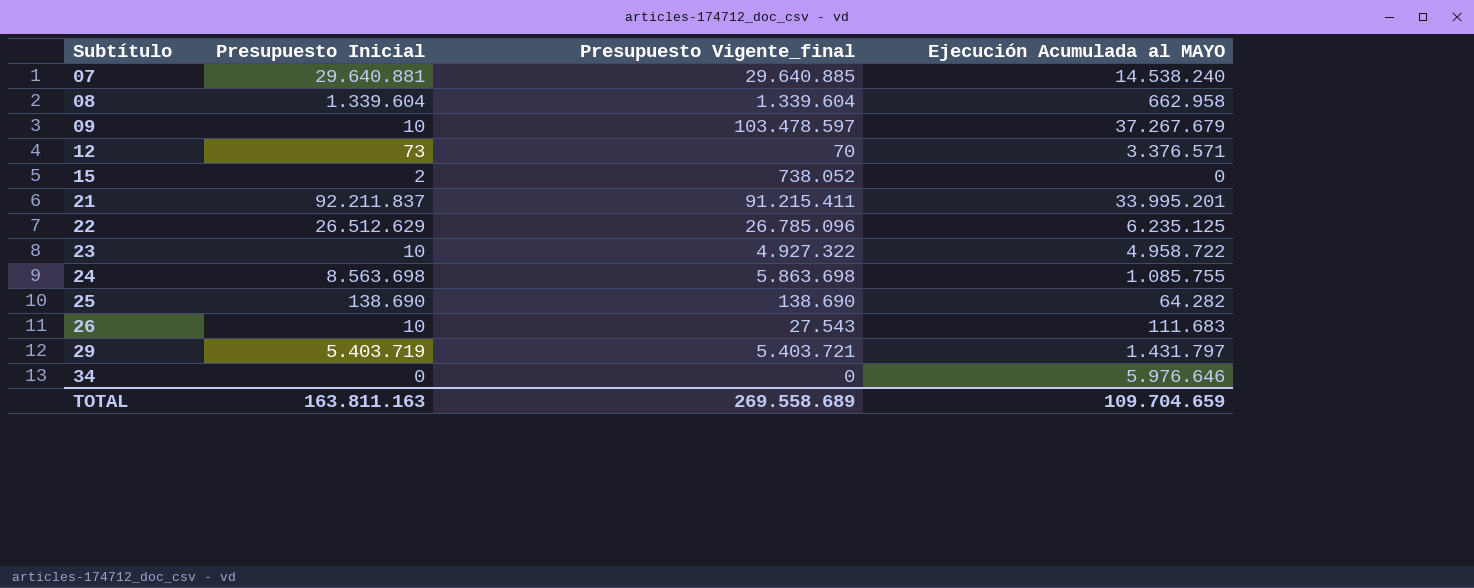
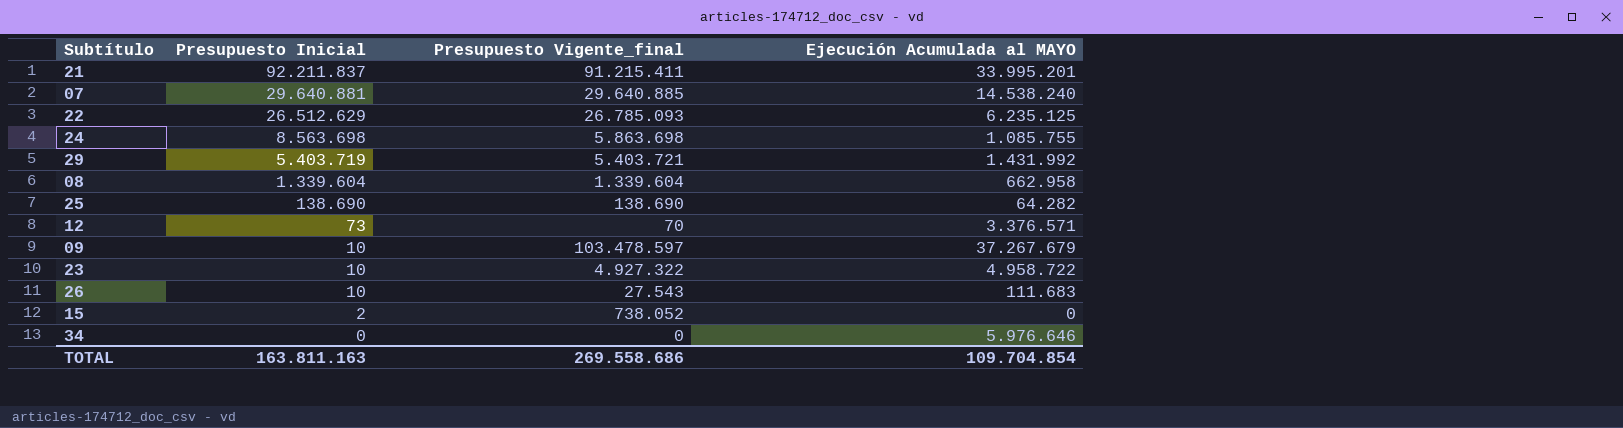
row order: Subtítulo ascending -> Presupuesto Inicial descending
22 | Presupuesto Vigente_final: 26.785.096 -> 26.785.093
29 | Ejecución Acumulada al MAYO: 1.431.797 -> 1.431.992
TOTAL | Presupuesto Vigente_final: 269.558.689 -> 269.558.686
TOTAL | Ejecución Acumulada al MAYO: 109.704.659 -> 109.704.854

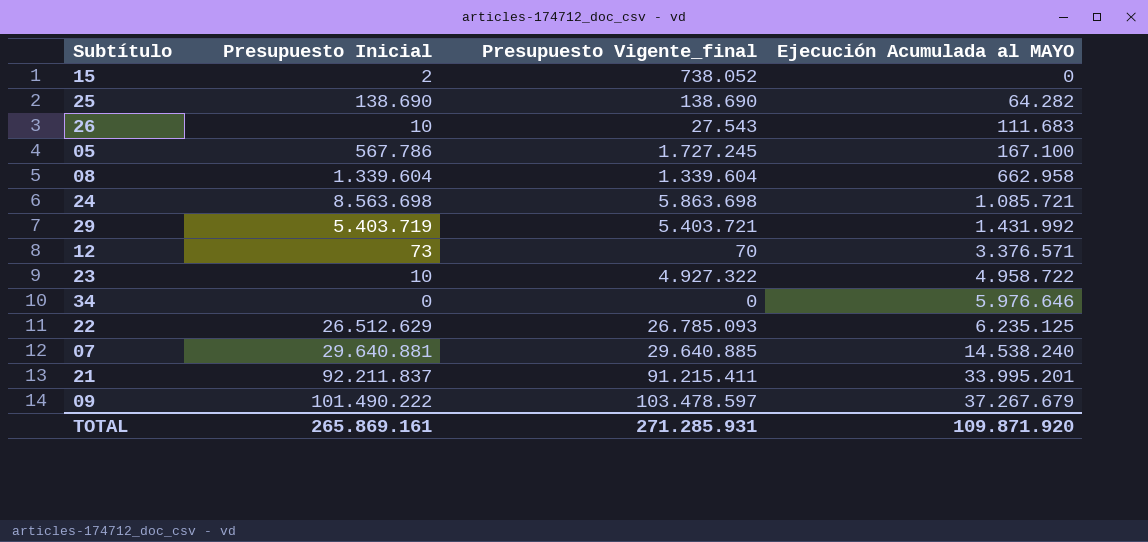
row order: Presupuesto Inicial descending -> Ejecución Acumulada al MAYO ascending
row 05: none -> 567.786 | 1.727.245 | 167.100
24 | Ejecución Acumulada al MAYO: 1.085.755 -> 1.085.721
09 | Presupuesto Inicial: 10 -> 101.490.222
TOTAL | Presupuesto Inicial: 163.811.163 -> 265.869.161
TOTAL | Presupuesto Vigente_final: 269.558.686 -> 271.285.931
TOTAL | Ejecución Acumulada al MAYO: 109.704.854 -> 109.871.920

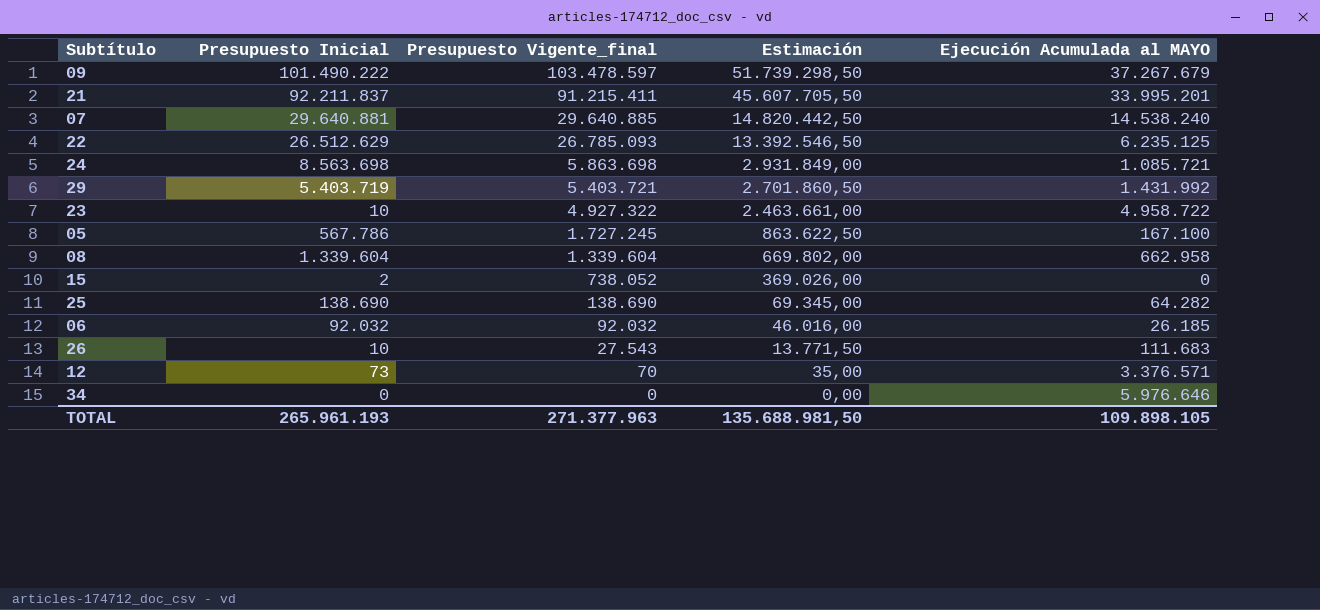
row order: Ejecución Acumulada al MAYO ascending -> Presupuesto Vigente_final descending
column Estimación | formula: none -> [Presupuesto Vigente_final] * 0,5
row 06: none -> 92.032 | 92.032 | 46.016,00 | 26.185
TOTAL | Presupuesto Inicial: 265.869.161 -> 265.961.193
TOTAL | Presupuesto Vigente_final: 271.285.931 -> 271.377.963
TOTAL | Ejecución Acumulada al MAYO: 109.871.920 -> 109.898.105

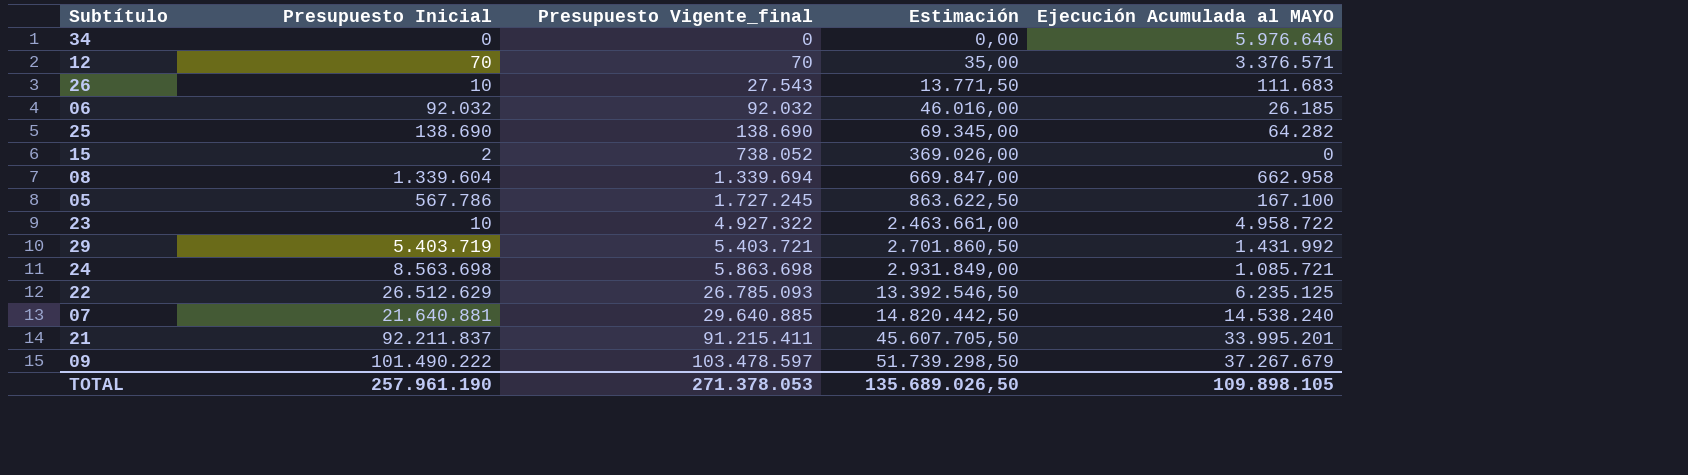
row order: Presupuesto Vigente_final descending -> Presupuesto Vigente_final ascending
12 | Presupuesto Inicial: 73 -> 70
08 | Presupuesto Vigente_final: 1.339.604 -> 1.339.694
08 | Estimación: 669.802,00 -> 669.847,00
07 | Presupuesto Inicial: 29.640.881 -> 21.640.881
TOTAL | Presupuesto Inicial: 265.961.193 -> 257.961.190
TOTAL | Presupuesto Vigente_final: 271.377.963 -> 271.378.053
TOTAL | Estimación: 135.688.981,50 -> 135.689.026,50

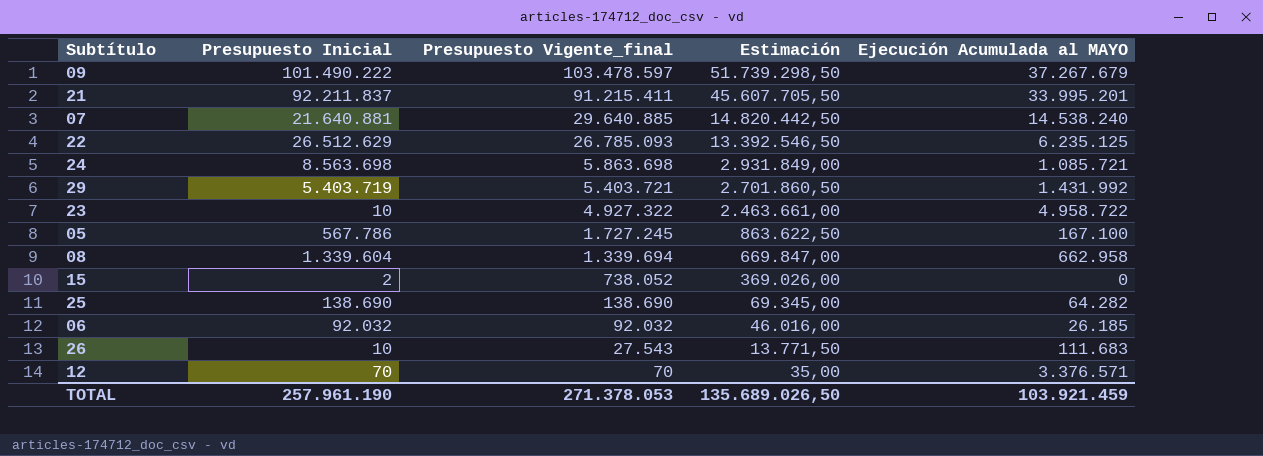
row order: Presupuesto Vigente_final ascending -> Presupuesto Vigente_final descending
row 34: 0 | 0 | 0,00 | 5.976.646 -> none
TOTAL | Ejecución Acumulada al MAYO: 109.898.105 -> 103.921.459

